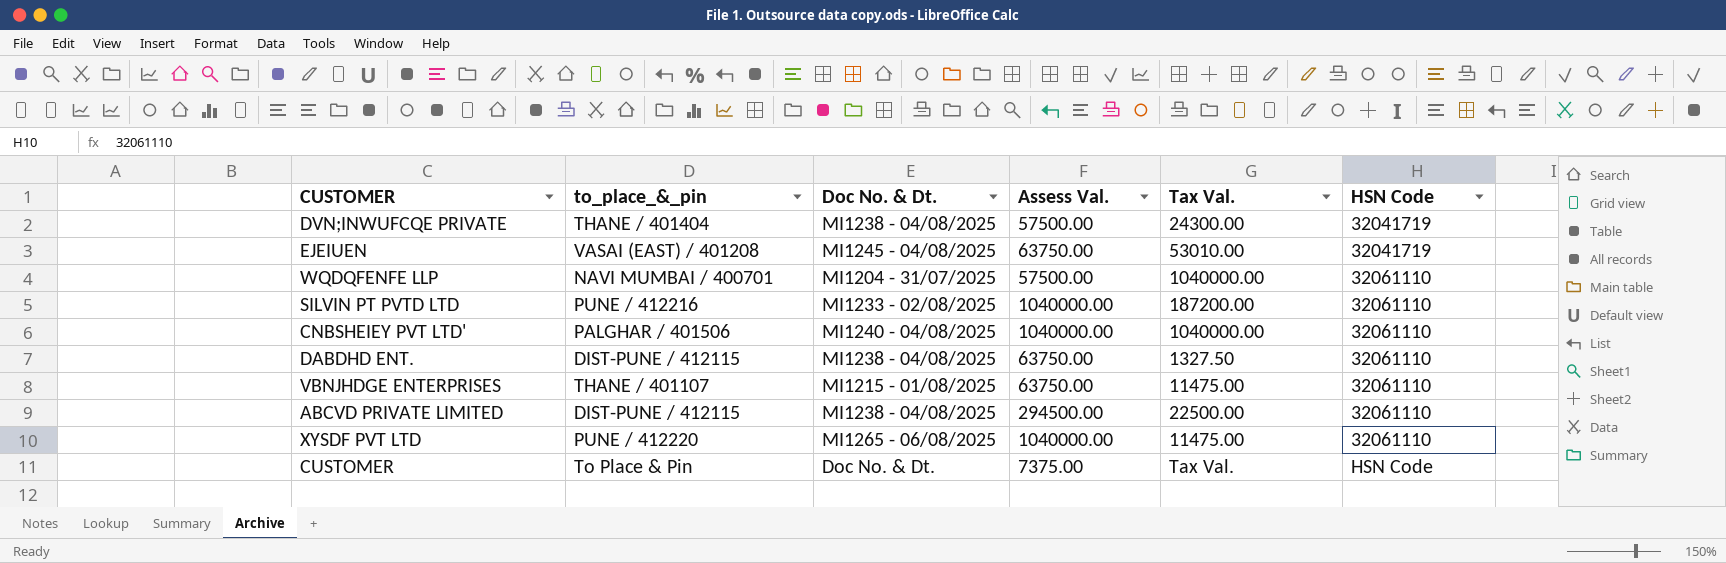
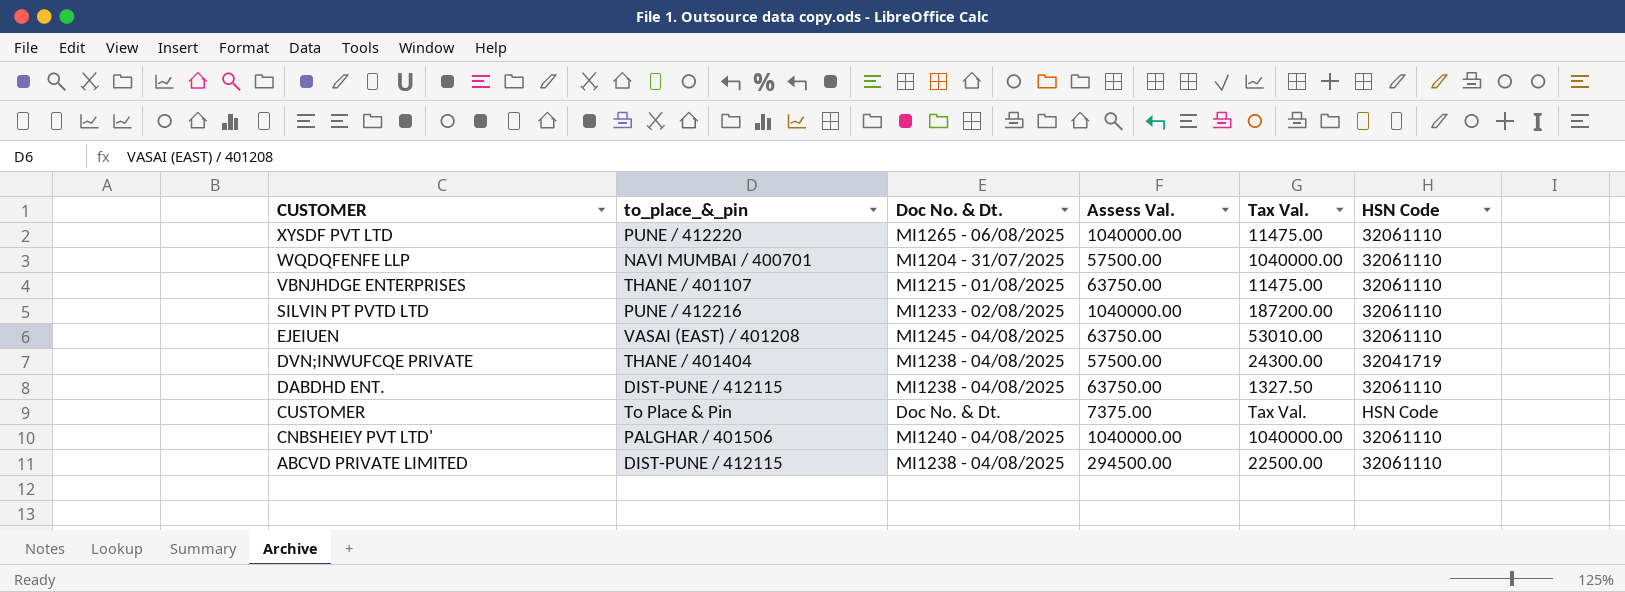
row order: HSN Code ascending -> CUSTOMER descending
EJEIUEN | HSN Code: 32041719 -> 32061110

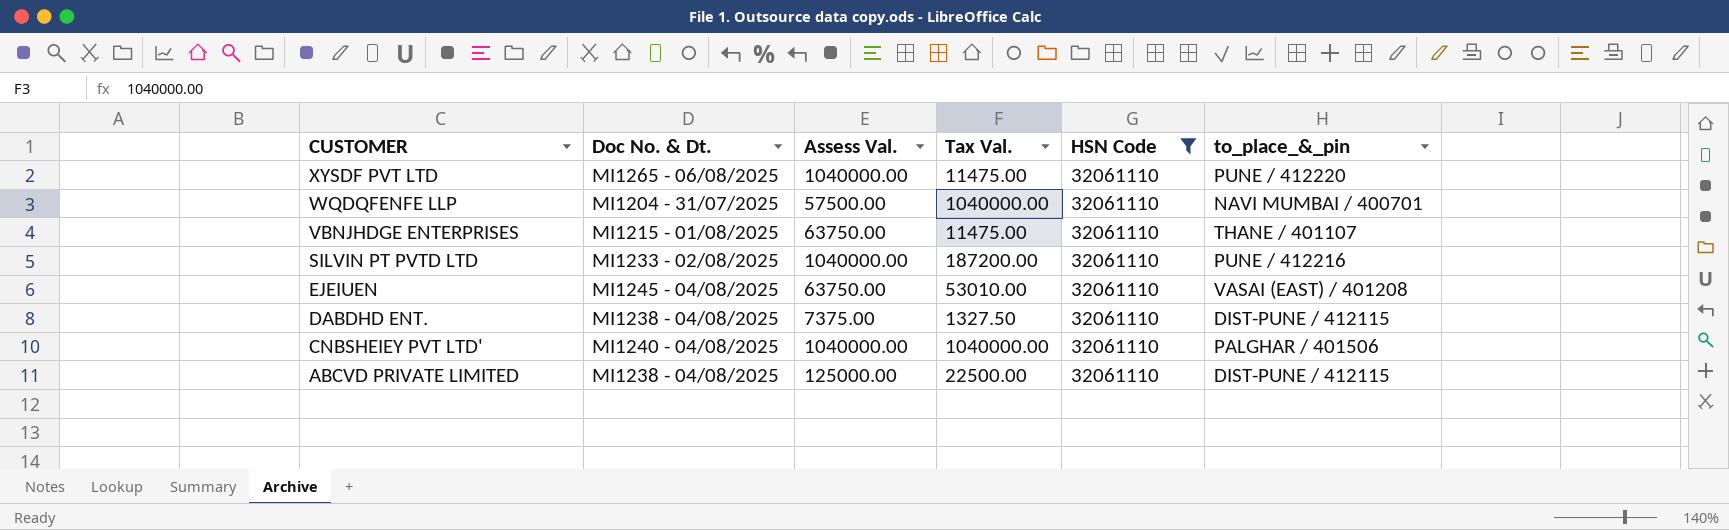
filter: none -> HSN Code = 32061110
column to_place_&_pin | position: 2 -> 6
DABDHD ENT. | Assess Val.: 63750.00 -> 7375.00
ABCVD PRIVATE LIMITED | Assess Val.: 294500.00 -> 125000.00

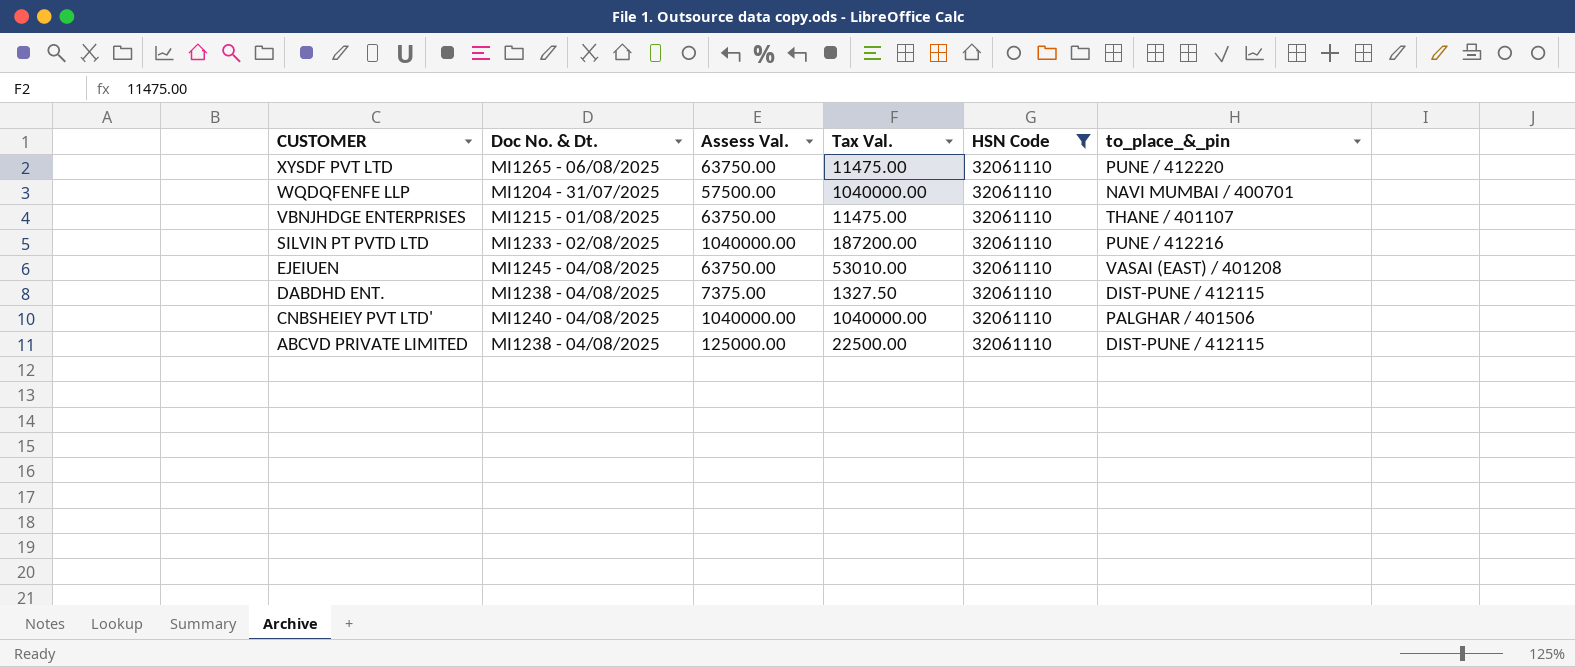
XYSDF PVT LTD | Assess Val.: 1040000.00 -> 63750.00

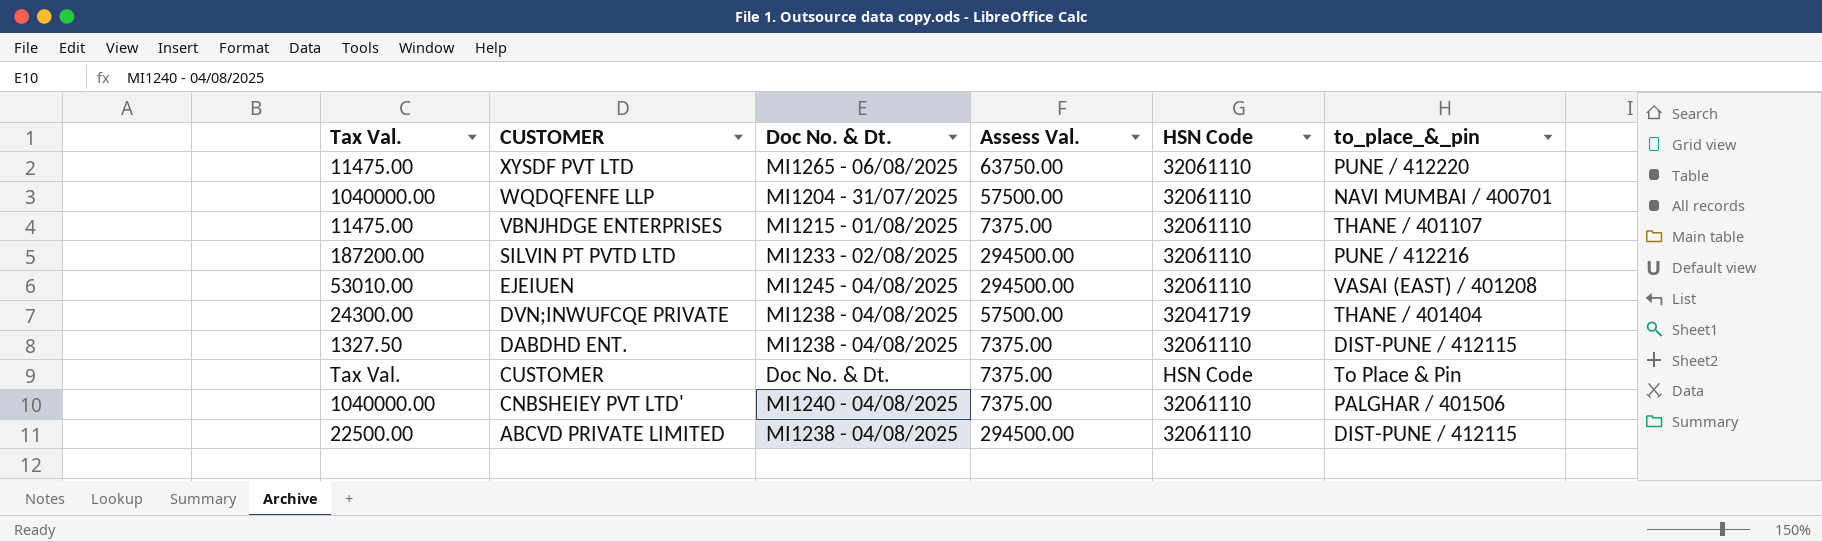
filter: HSN Code = 32061110 -> none
column Tax Val. | position: 4 -> 1
VBNJHDGE ENTERPRISES | Assess Val.: 63750.00 -> 7375.00
SILVIN PT PVTD LTD | Assess Val.: 1040000.00 -> 294500.00
EJEIUEN | Assess Val.: 63750.00 -> 294500.00
CNBSHEIEY PVT LTD' | Assess Val.: 1040000.00 -> 7375.00
ABCVD PRIVATE LIMITED | Assess Val.: 125000.00 -> 294500.00

